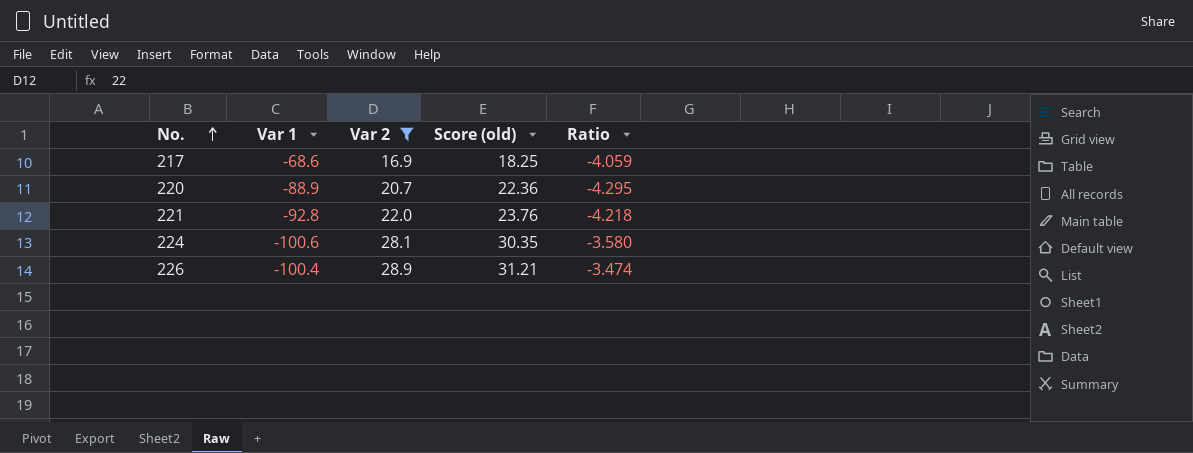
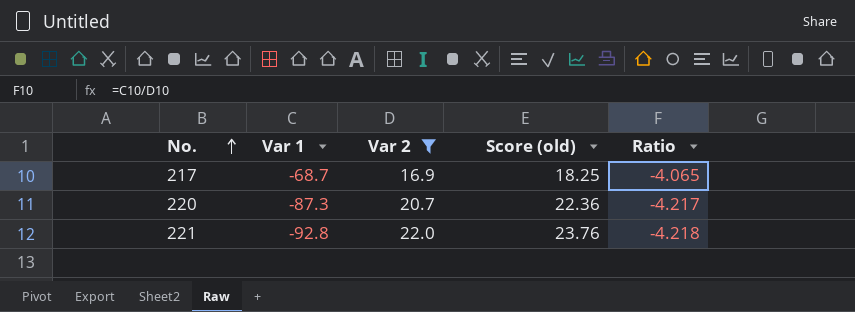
row 224: -100.6 | 28.1 | 30.35 | -3.580 -> none
row 226: -100.4 | 28.9 | 31.21 | -3.474 -> none
217 | Var 1: -68.6 -> -68.7
217 | Ratio: -4.059 -> -4.065
220 | Var 1: -88.9 -> -87.3
220 | Ratio: -4.295 -> -4.217

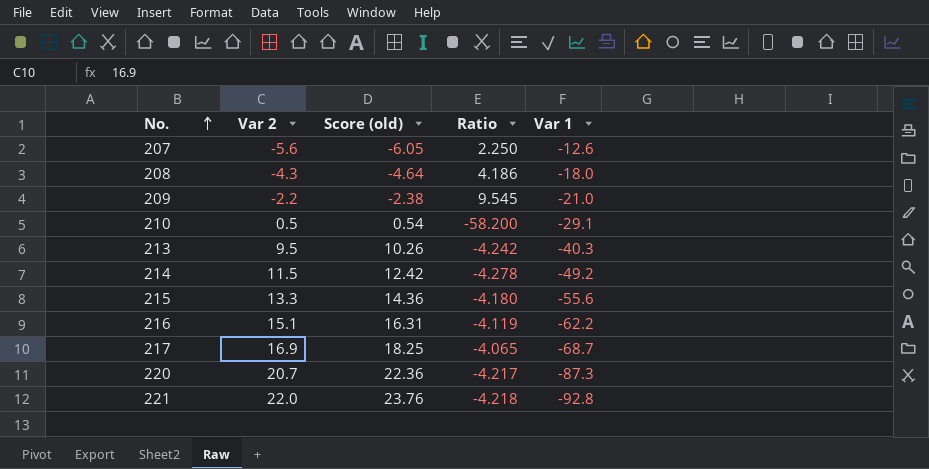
filter: Var 2 >= 16.9 -> none
column Var 1 | position: 2 -> 5

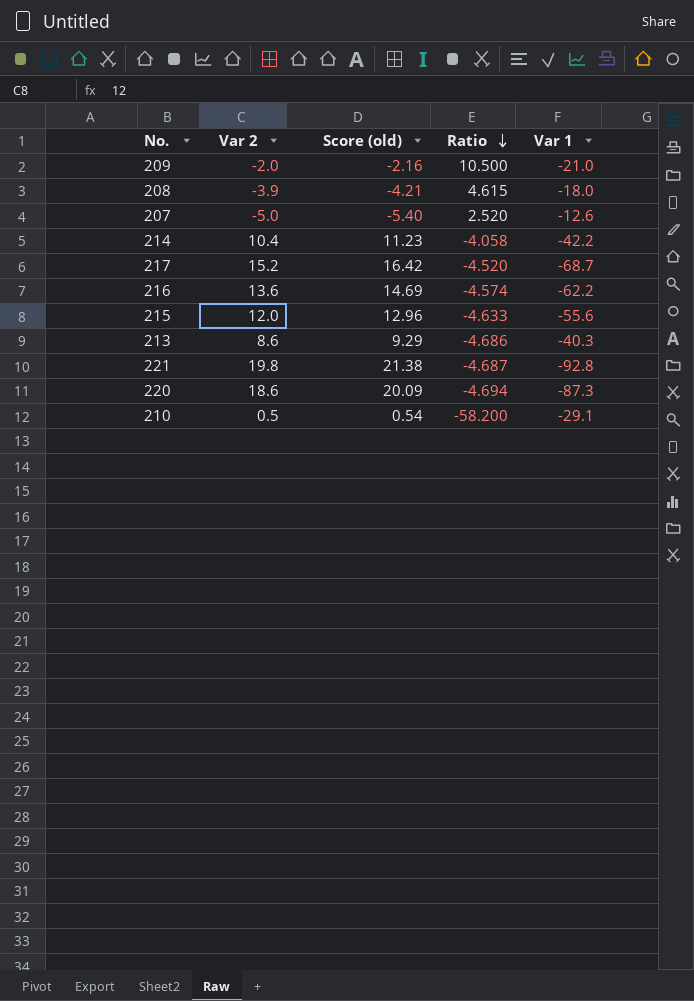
row order: No. ascending -> Ratio descending
209 | Var 2: -2.2 -> -2.0
209 | Score (old): -2.38 -> -2.16
209 | Ratio: 9.545 -> 10.500
208 | Var 2: -4.3 -> -3.9
208 | Score (old): -4.64 -> -4.21
208 | Ratio: 4.186 -> 4.615
207 | Var 2: -5.6 -> -5.0
207 | Score (old): -6.05 -> -5.40
207 | Ratio: 2.250 -> 2.520
214 | Var 2: 11.5 -> 10.4
214 | Score (old): 12.42 -> 11.23
214 | Ratio: -4.278 -> -4.058
214 | Var 1: -49.2 -> -42.2
217 | Var 2: 16.9 -> 15.2
217 | Score (old): 18.25 -> 16.42
217 | Ratio: -4.065 -> -4.520
216 | Var 2: 15.1 -> 13.6
216 | Score (old): 16.31 -> 14.69
216 | Ratio: -4.119 -> -4.574
215 | Var 2: 13.3 -> 12.0
215 | Score (old): 14.36 -> 12.96
215 | Ratio: -4.180 -> -4.633
213 | Var 2: 9.5 -> 8.6
213 | Score (old): 10.26 -> 9.29
213 | Ratio: -4.242 -> -4.686
221 | Var 2: 22.0 -> 19.8
221 | Score (old): 23.76 -> 21.38
221 | Ratio: -4.218 -> -4.687
220 | Var 2: 20.7 -> 18.6
220 | Score (old): 22.36 -> 20.09
220 | Ratio: -4.217 -> -4.694

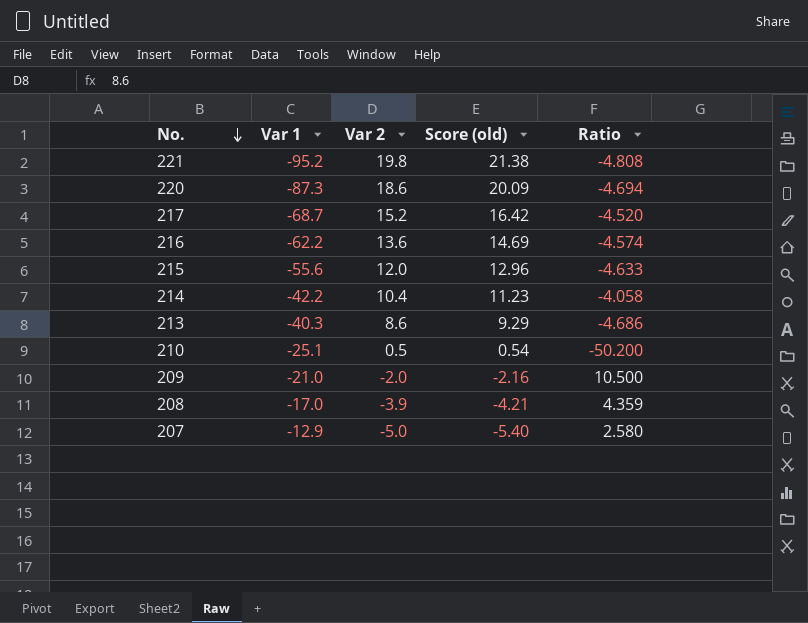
row order: Ratio descending -> No. descending
column Var 1 | position: 5 -> 2
221 | Var 1: -92.8 -> -95.2
221 | Ratio: -4.687 -> -4.808
210 | Var 1: -29.1 -> -25.1
210 | Ratio: -58.200 -> -50.200
208 | Var 1: -18.0 -> -17.0
208 | Ratio: 4.615 -> 4.359
207 | Var 1: -12.6 -> -12.9
207 | Ratio: 2.520 -> 2.580

